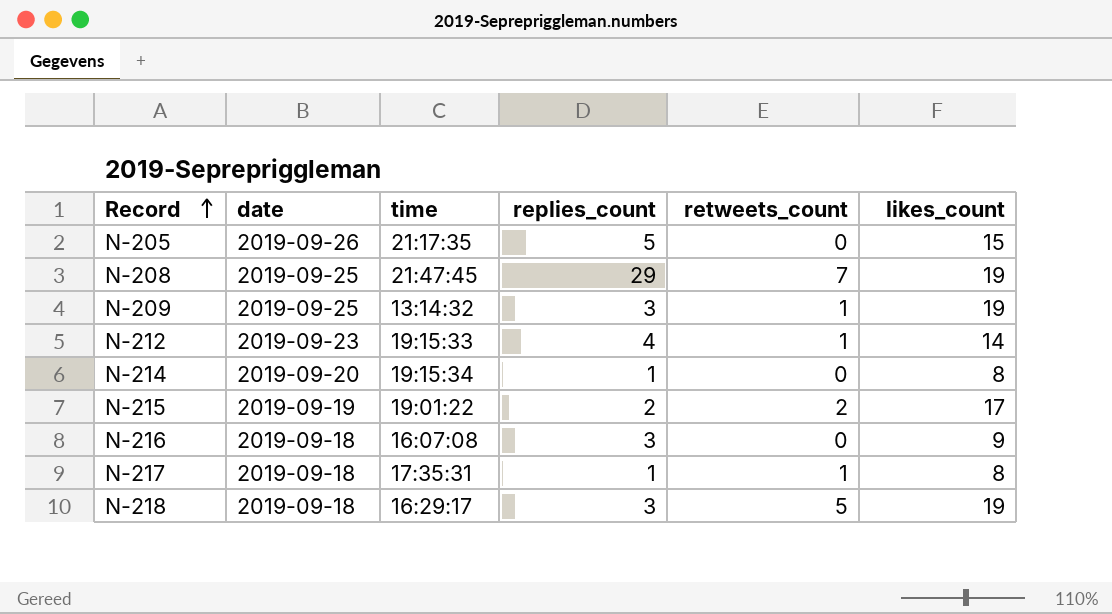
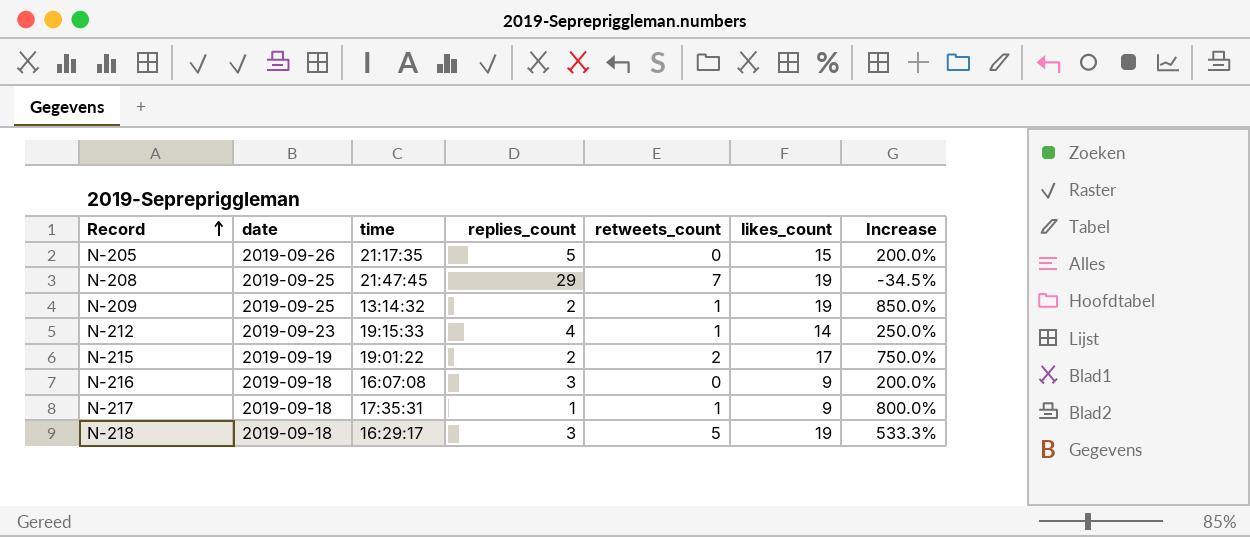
column Increase | formula: none -> ([likes_count] - [replies_count]) / [replies_count]
row N-214: 2019-09-20 | 19:15:34 | 1 | 0 | 8 -> none
N-209 | replies_count: 3 -> 2
N-217 | likes_count: 8 -> 9

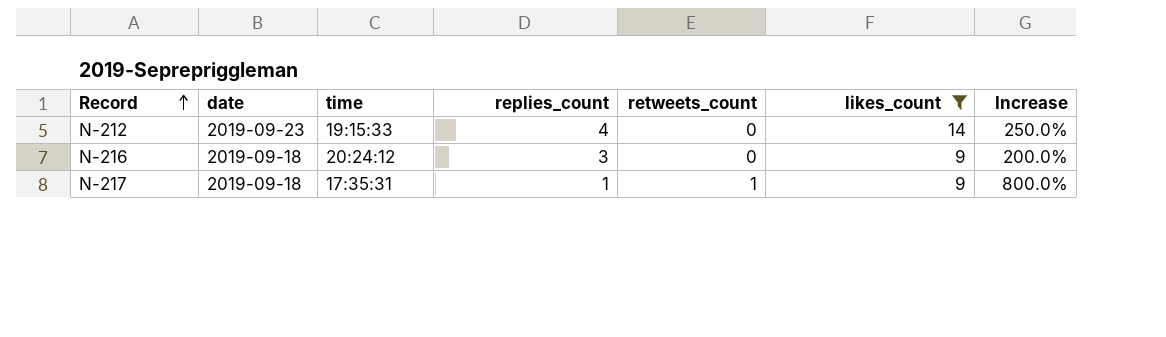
filter: none -> likes_count <= 14
N-212 | retweets_count: 1 -> 0
N-216 | time: 16:07:08 -> 20:24:12

